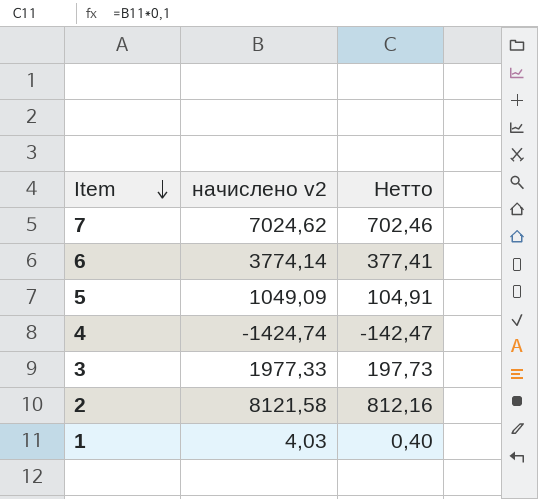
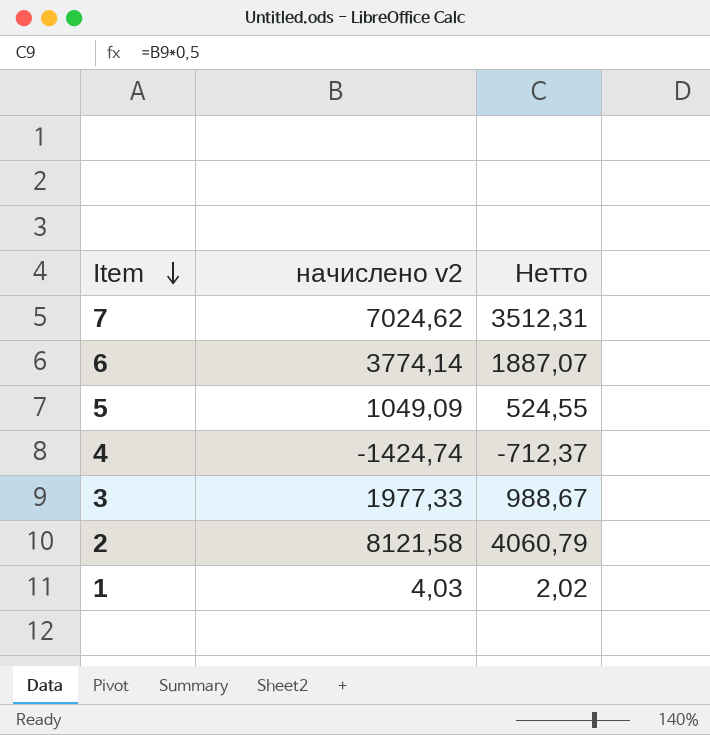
column Нетто | formula: [начислено v2] * 0,1 -> [начислено v2] * 0,5

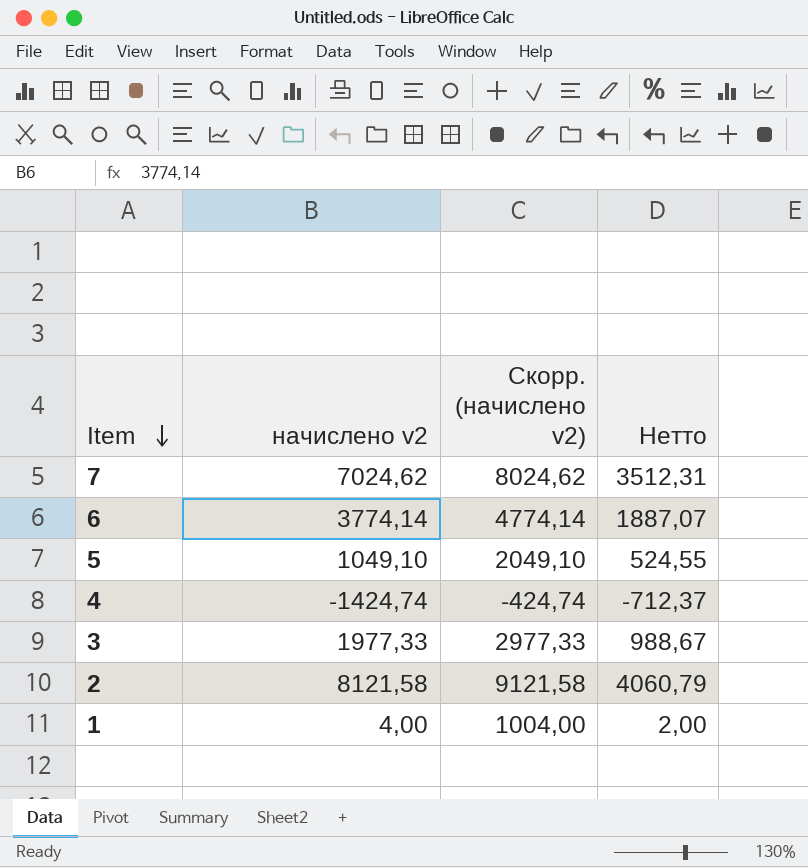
column Скорр. (начислено v2) | formula: none -> [начислено v2] + 1000
5 | начислено v2: 1049,09 -> 1049,10
1 | начислено v2: 4,03 -> 4,00
1 | Нетто: 2,02 -> 2,00

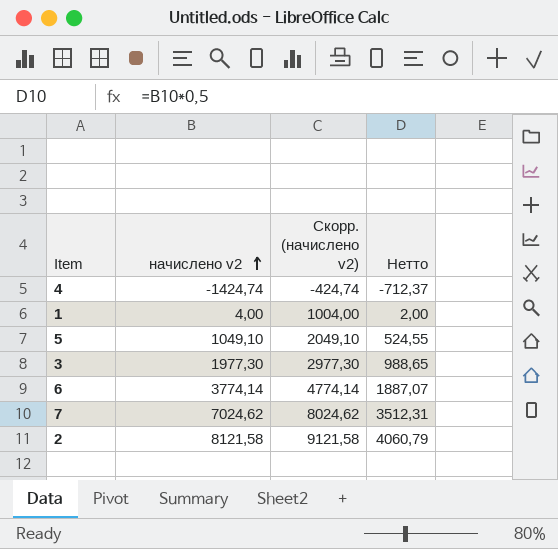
row order: Item descending -> начислено v2 ascending
3 | начислено v2: 1977,33 -> 1977,30
3 | Скорр. (начислено v2): 2977,33 -> 2977,30
3 | Нетто: 988,67 -> 988,65

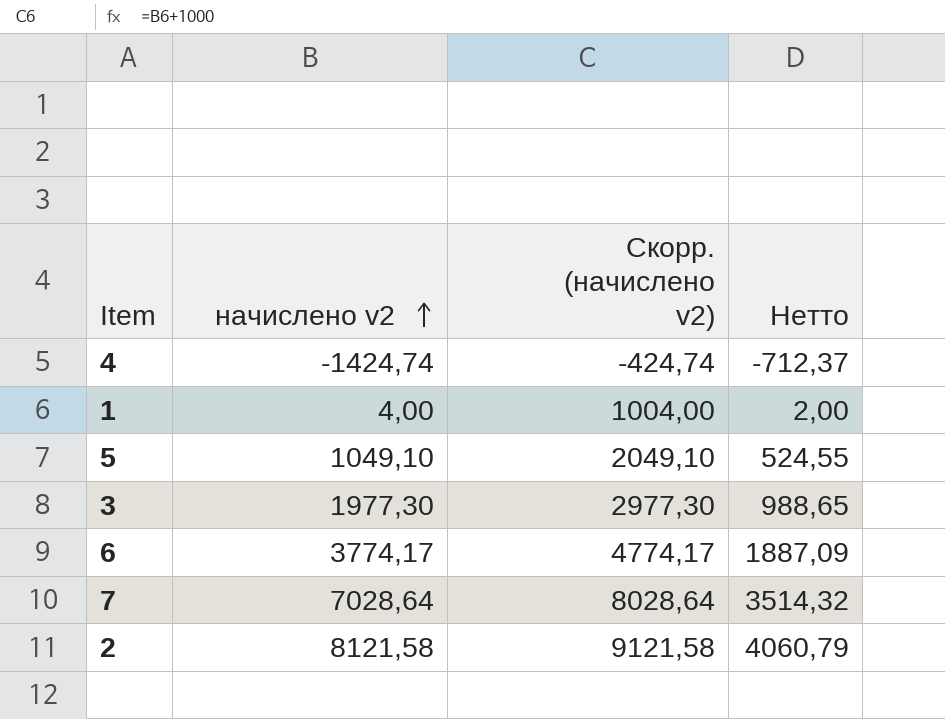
6 | начислено v2: 3774,14 -> 3774,17
6 | Скорр. (начислено v2): 4774,14 -> 4774,17
6 | Нетто: 1887,07 -> 1887,09
7 | начислено v2: 7024,62 -> 7028,64
7 | Скорр. (начислено v2): 8024,62 -> 8028,64
7 | Нетто: 3512,31 -> 3514,32

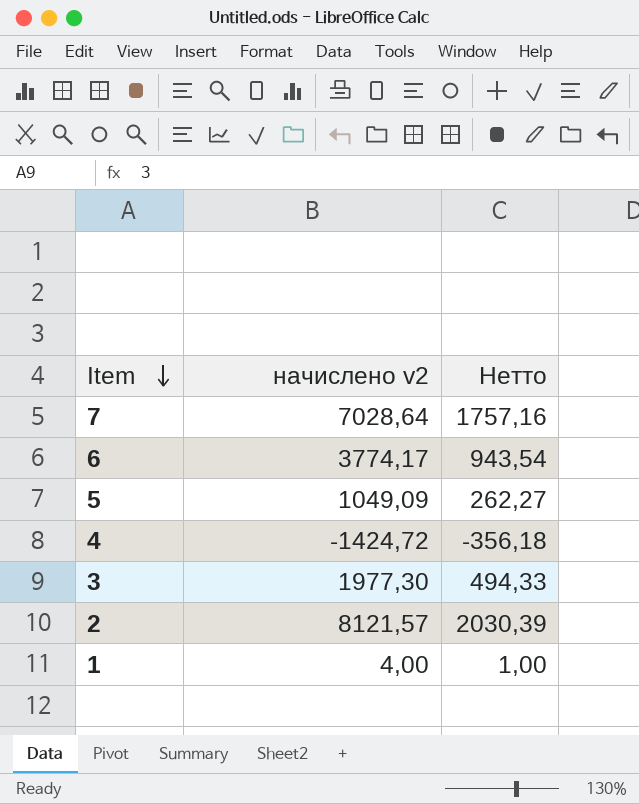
row order: начислено v2 ascending -> Item descending
column Скорр. (начислено v2) | formula: [начислено v2] + 1000 -> none
column Нетто | formula: [начислено v2] * 0,5 -> [начислено v2] * 0,25
5 | начислено v2: 1049,10 -> 1049,09
4 | начислено v2: -1424,74 -> -1424,72
2 | начислено v2: 8121,58 -> 8121,57

